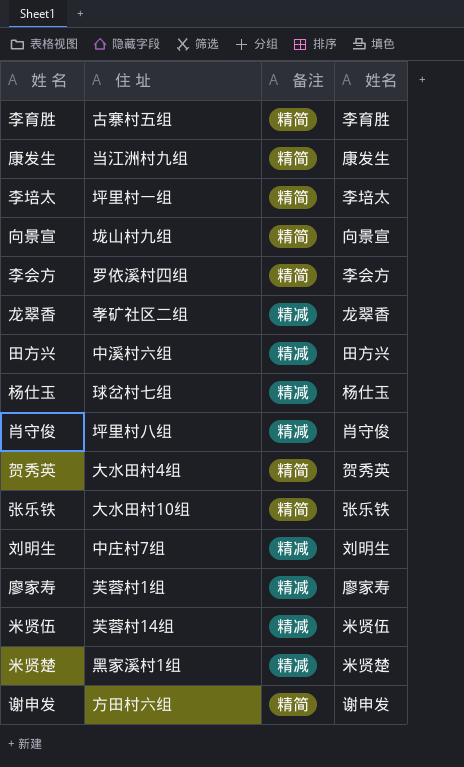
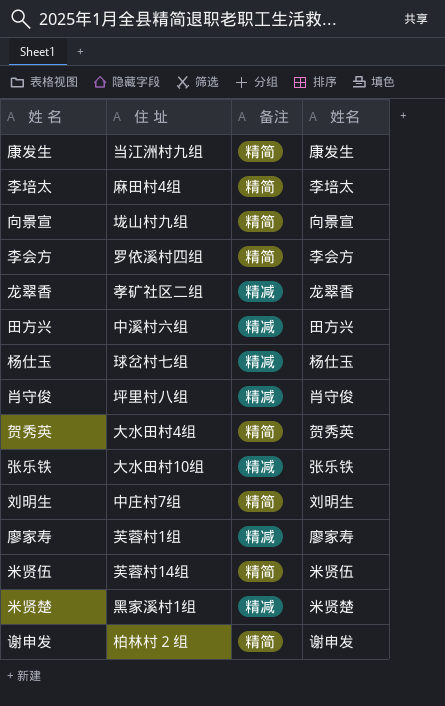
row 李育胜: 古寨村五组 | 精简 | 李育胜 -> none
李培太 | 住 址: 坪里村一组 -> 麻田村4组
张乐铁 | 备注: 精简 -> 精减
刘明生 | 备注: 精减 -> 精简
米贤伍 | 备注: 精减 -> 精简
谢申发 | 住 址: 方田村六组 -> 柏林村２组

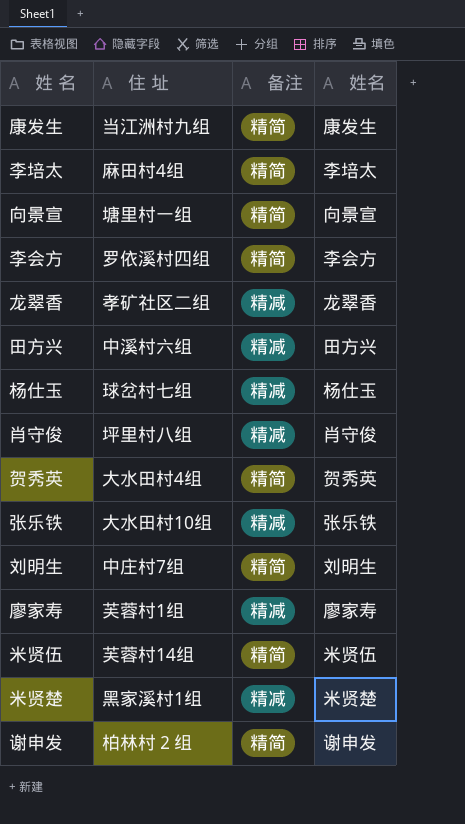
向景宣 | 住 址: 垅山村九组 -> 塘里村一组

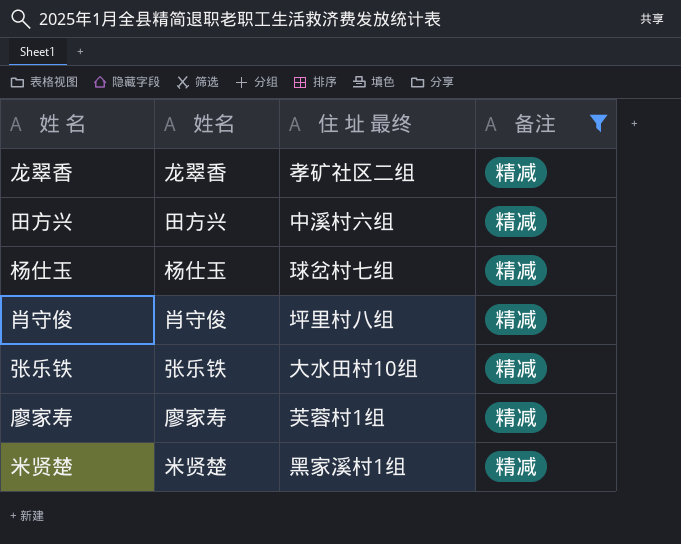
filter: none -> 备注 = 精减
column 姓名 | position: 4 -> 2
column name: 住 址 -> 住 址 最终

